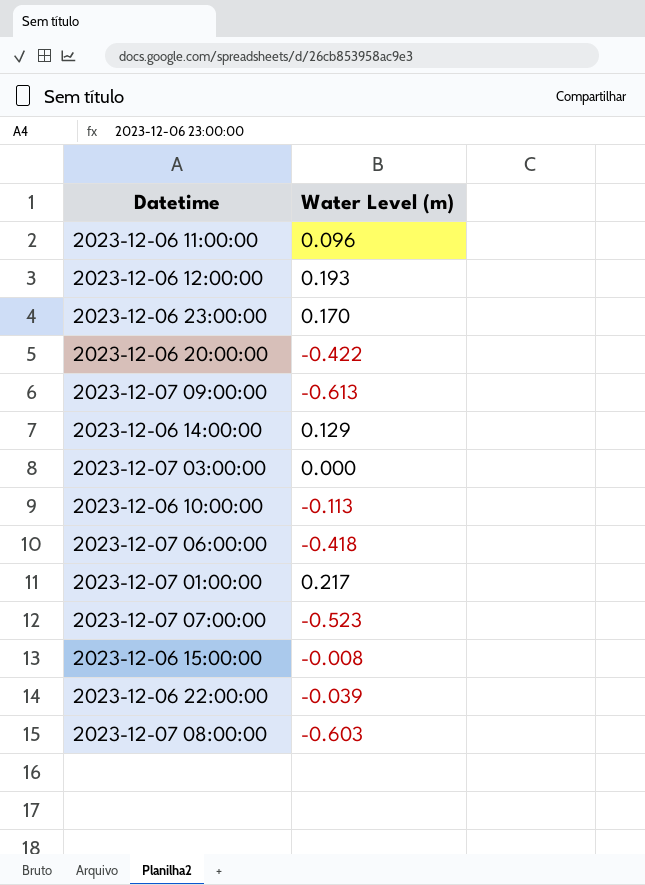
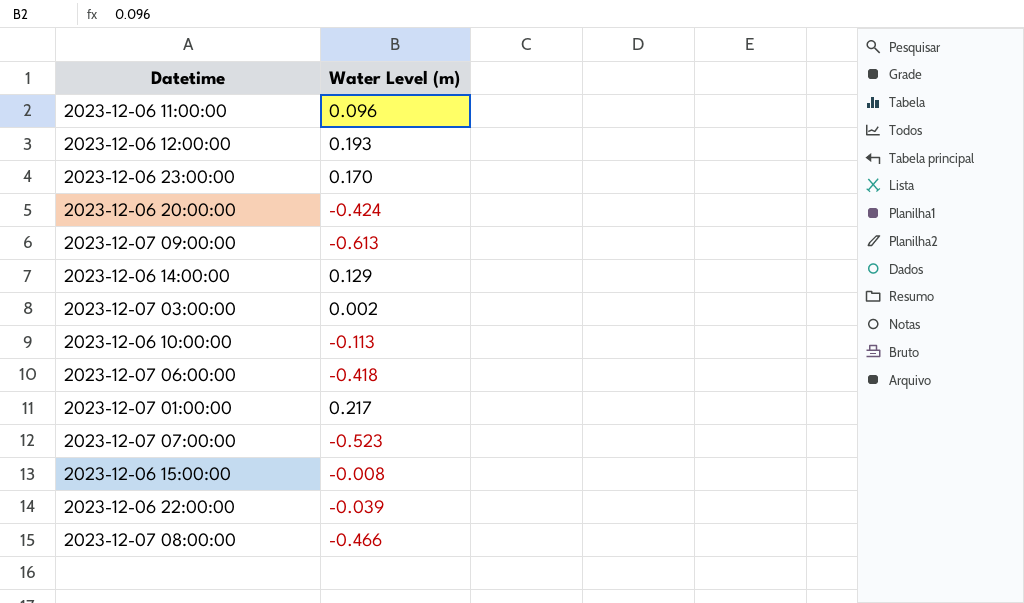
2023-12-06 20:00:00 | Water Level (m): -0.422 -> -0.424
2023-12-07 03:00:00 | Water Level (m): 0.000 -> 0.002
2023-12-07 08:00:00 | Water Level (m): -0.603 -> -0.466

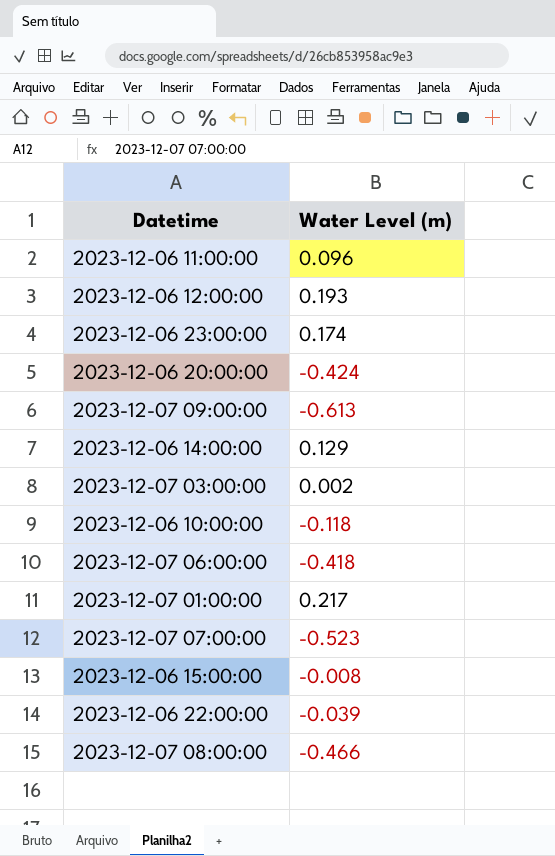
2023-12-06 23:00:00 | Water Level (m): 0.170 -> 0.174
2023-12-06 10:00:00 | Water Level (m): -0.113 -> -0.118

